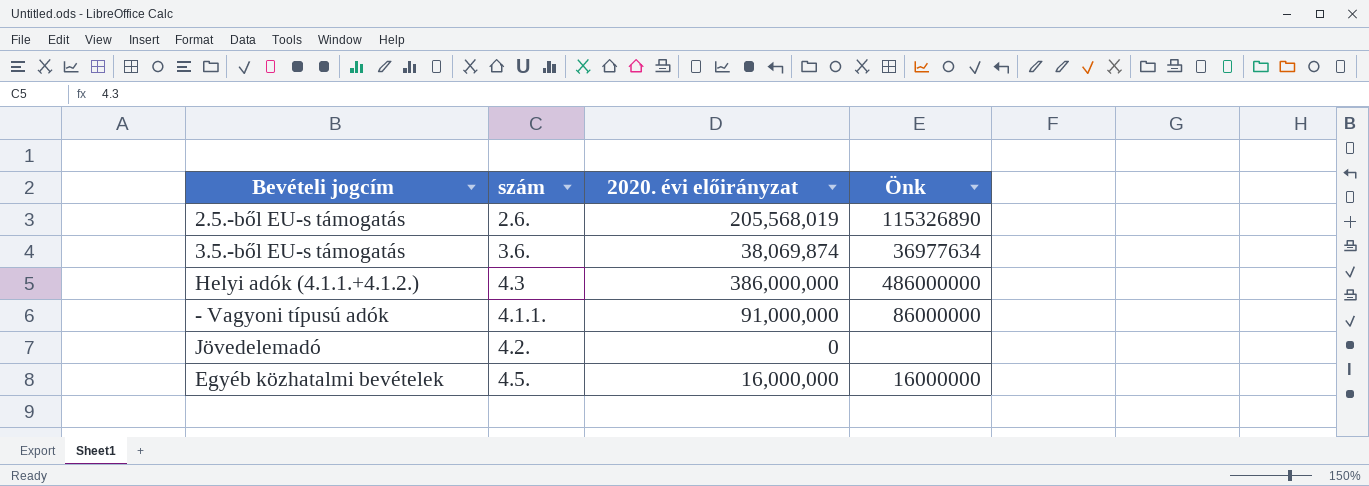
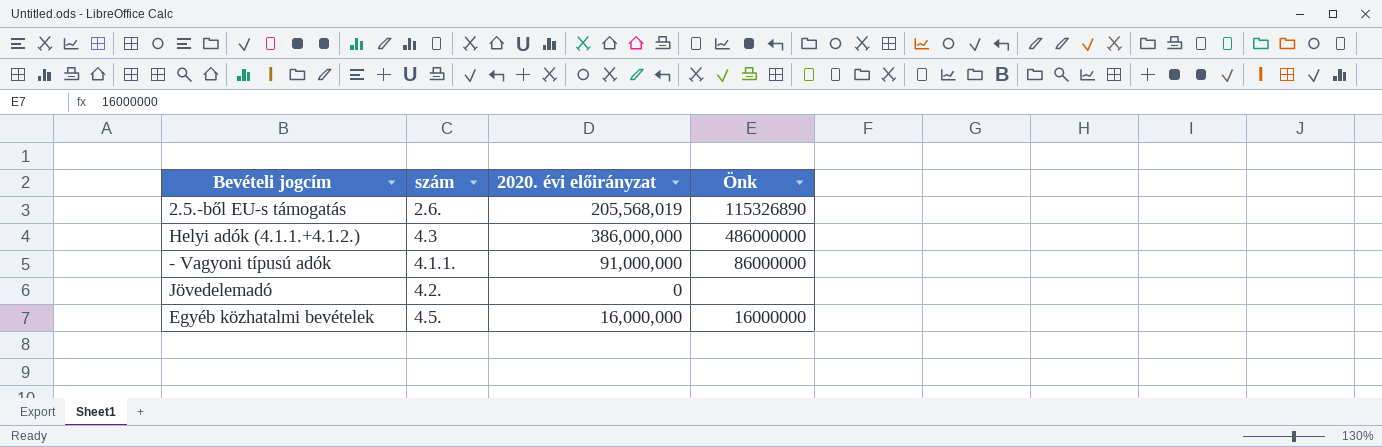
row 3.5.-ből EU-s támogatás: 3.6. | 38,069,874 | 36977634 -> none

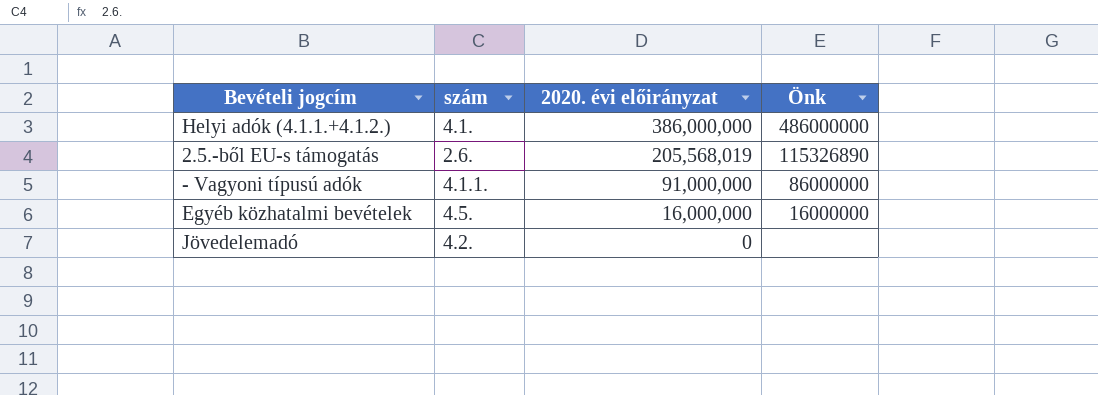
row order: none -> 2020. évi előirányzat descending
Helyi adók (4.1.1.+4.1.2.) | szám: 4.3 -> 4.1.

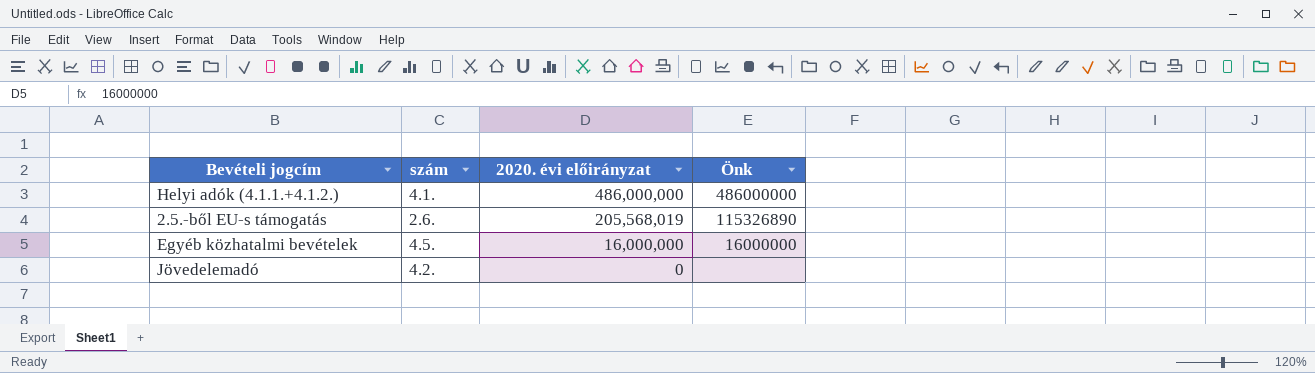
row - Vagyoni típusú adók: 4.1.1. | 91,000,000 | 86000000 -> none
Helyi adók (4.1.1.+4.1.2.) | 2020. évi előirányzat: 386,000,000 -> 486,000,000

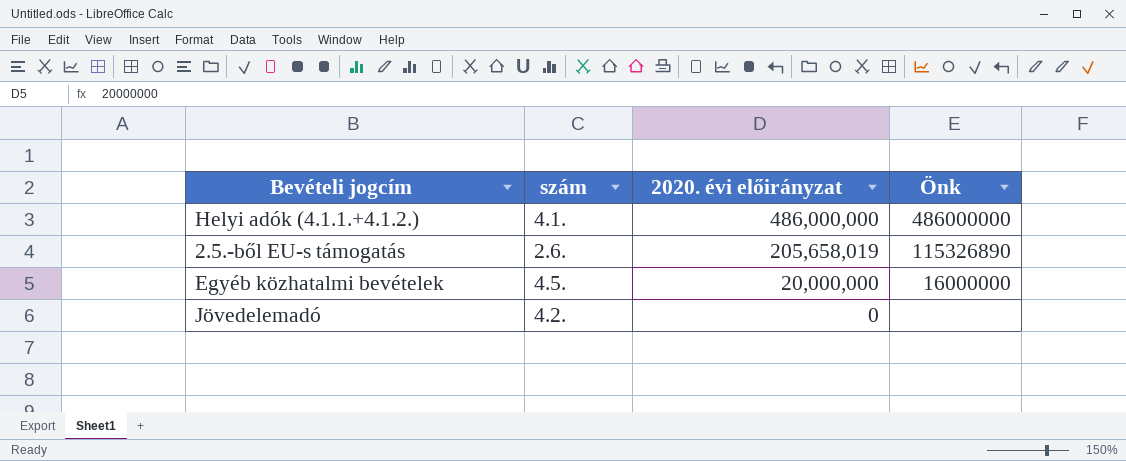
2.5.-ből EU-s támogatás | 2020. évi előirányzat: 205,568,019 -> 205,658,019
Egyéb közhatalmi bevételek | 2020. évi előirányzat: 16,000,000 -> 20,000,000

